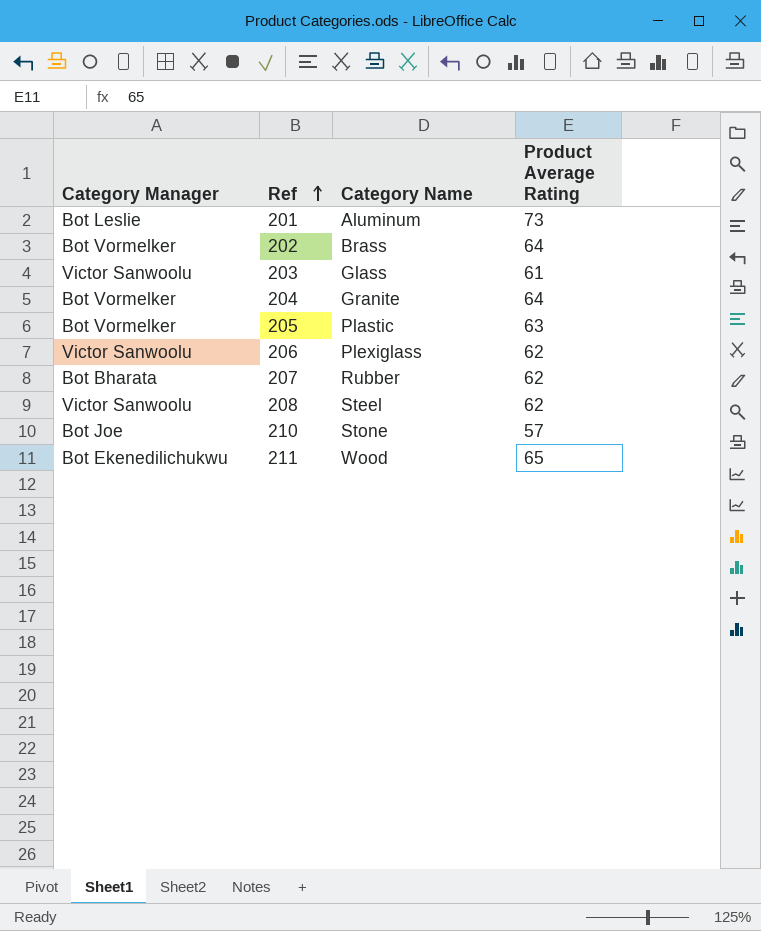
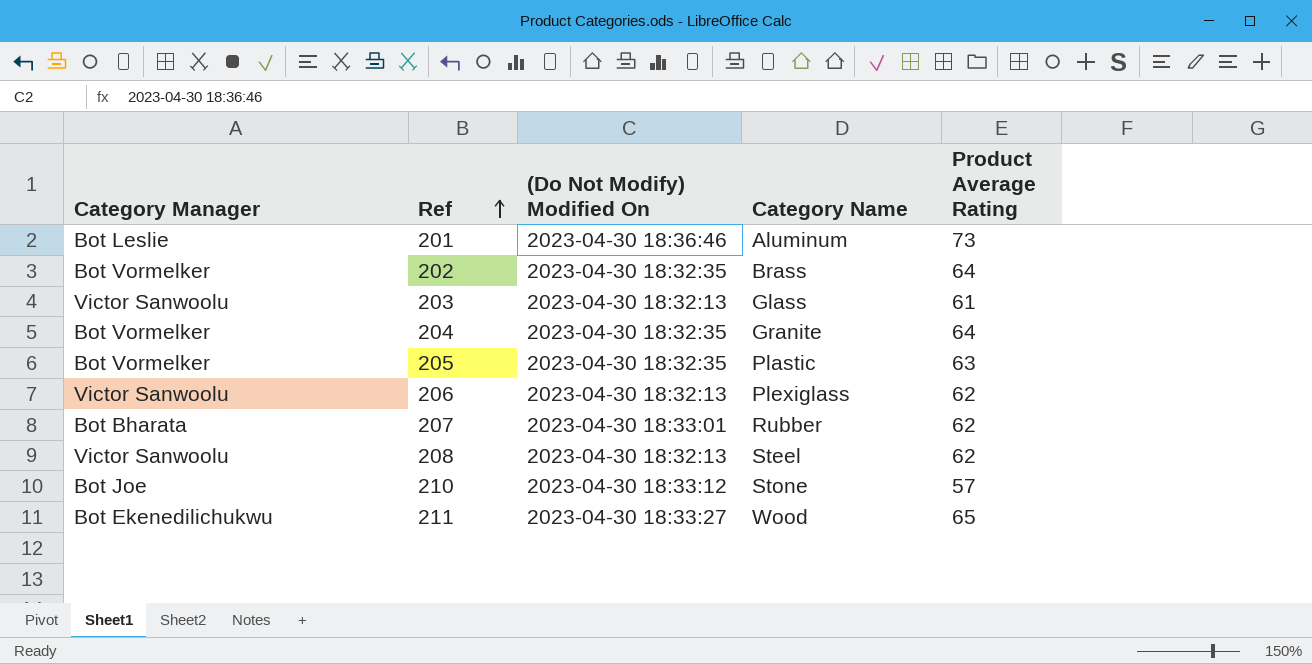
column (Do Not Modify) Modified On | position: none -> 3

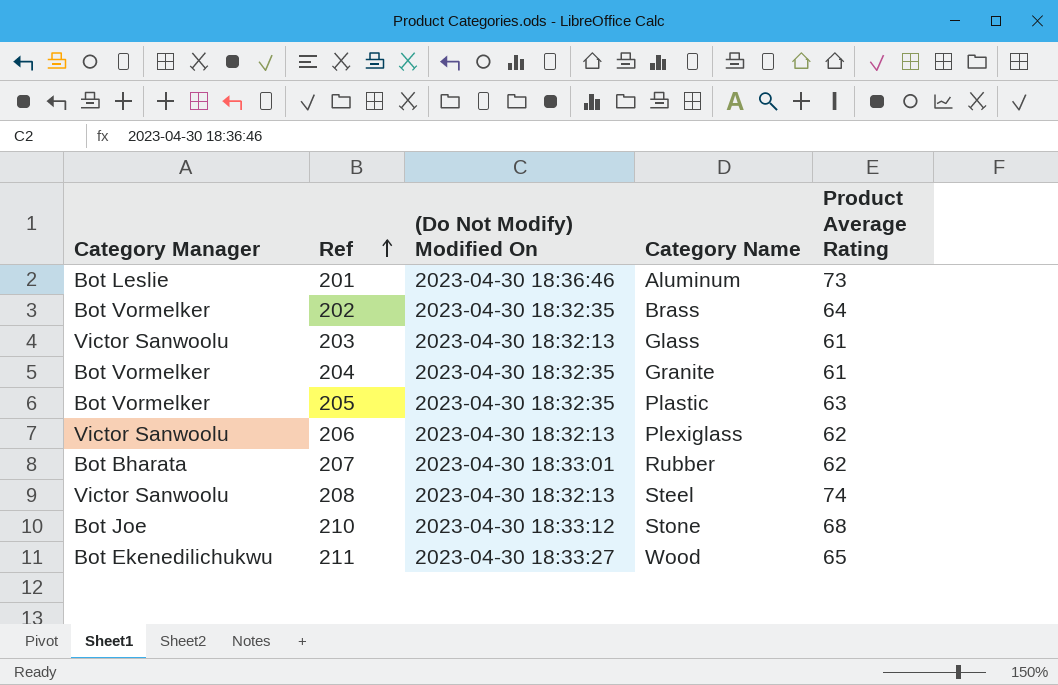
204 | Product Average Rating: 64 -> 61
208 | Product Average Rating: 62 -> 74
210 | Product Average Rating: 57 -> 68

